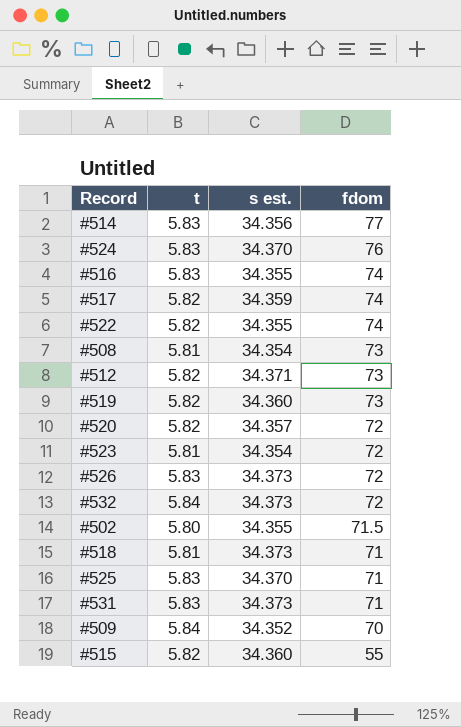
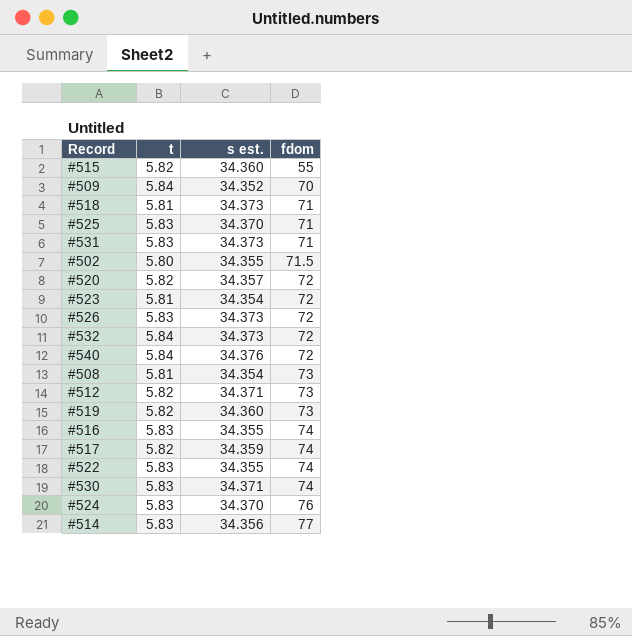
row order: fdom descending -> fdom ascending
row #540: none -> 5.84 | 34.376 | 72
#522 | t: 5.82 -> 5.83
row #530: none -> 5.83 | 34.371 | 74

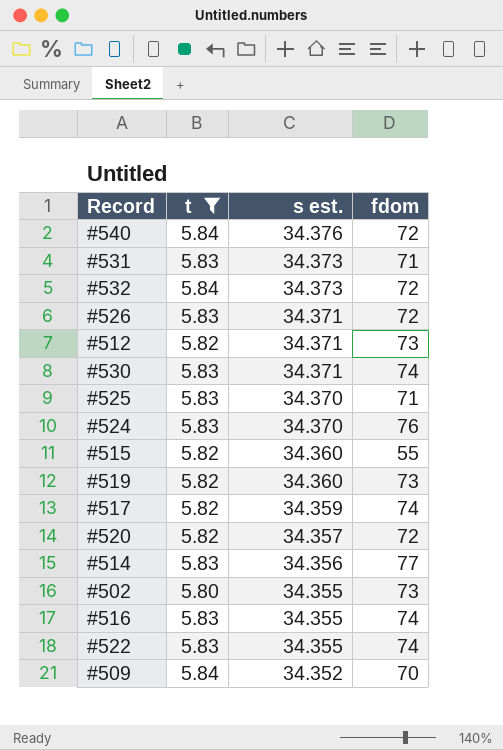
filter: none -> t != 5.81
row order: fdom ascending -> s est. descending
#526 | s est.: 34.373 -> 34.371
#502 | fdom: 71.5 -> 73

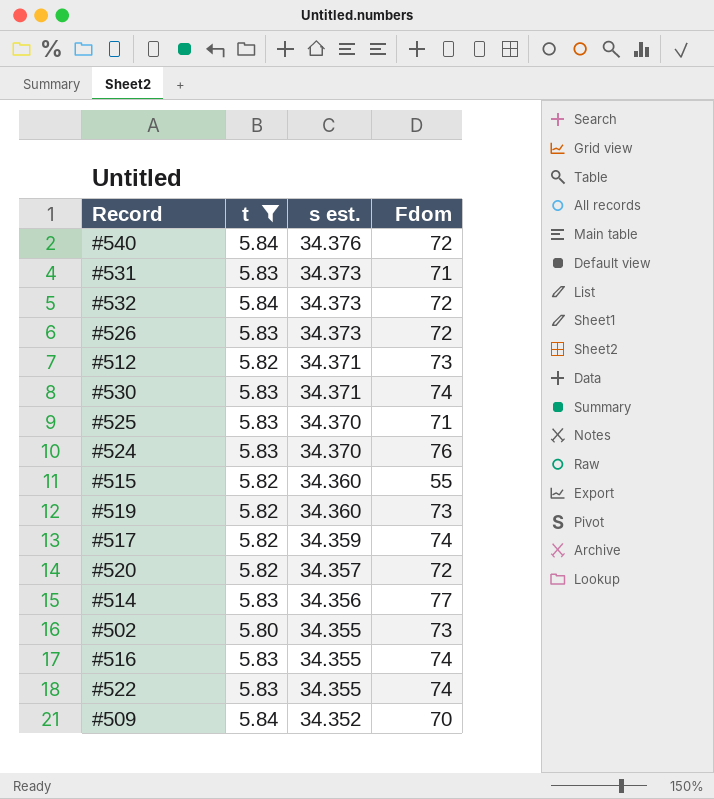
column name: fdom -> Fdom
#526 | s est.: 34.371 -> 34.373

